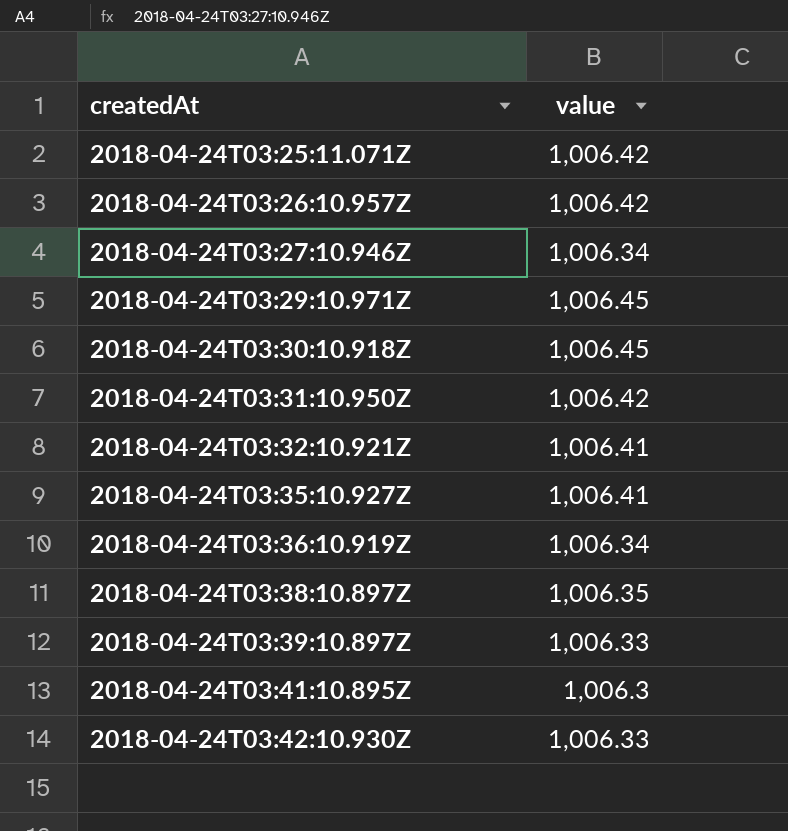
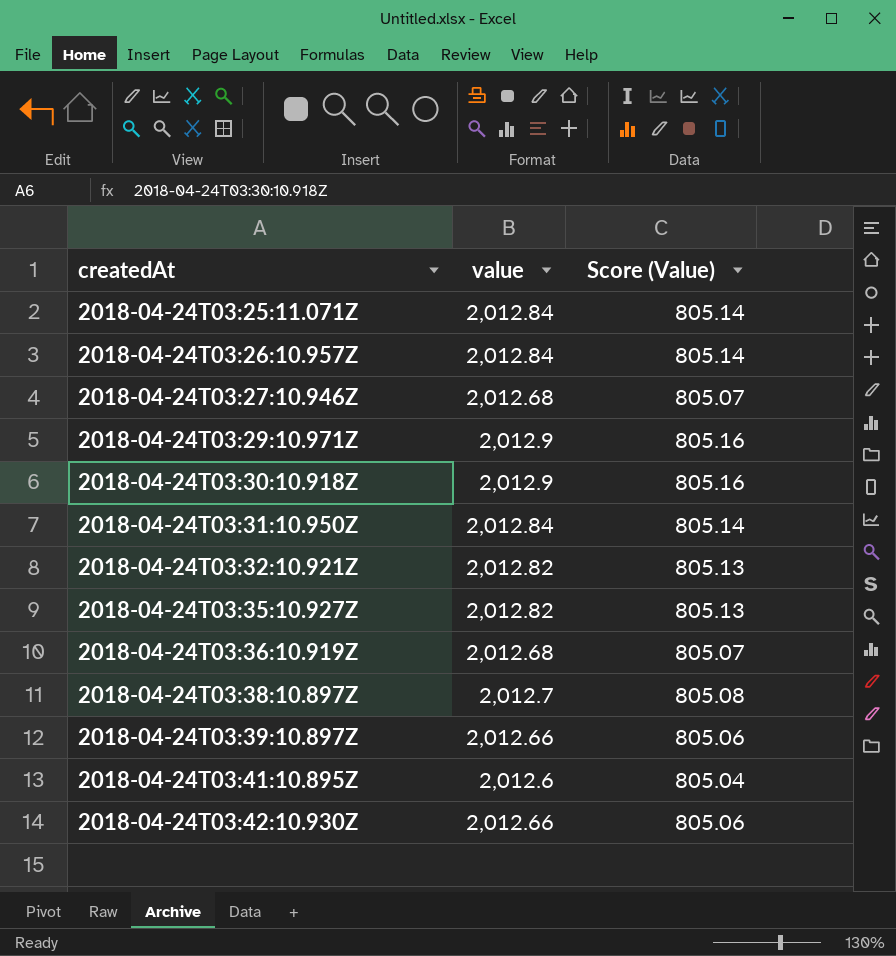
column Score (Value) | formula: none -> [value] * 0.4
2018-04-24T03:25:11.071Z | value: 1,006.42 -> 2,012.84
2018-04-24T03:26:10.957Z | value: 1,006.42 -> 2,012.84
2018-04-24T03:27:10.946Z | value: 1,006.34 -> 2,012.68
2018-04-24T03:29:10.971Z | value: 1,006.45 -> 2,012.9
2018-04-24T03:30:10.918Z | value: 1,006.45 -> 2,012.9
2018-04-24T03:31:10.950Z | value: 1,006.42 -> 2,012.84
2018-04-24T03:32:10.921Z | value: 1,006.41 -> 2,012.82
2018-04-24T03:35:10.927Z | value: 1,006.41 -> 2,012.82
2018-04-24T03:36:10.919Z | value: 1,006.34 -> 2,012.68
2018-04-24T03:38:10.897Z | value: 1,006.35 -> 2,012.7
2018-04-24T03:39:10.897Z | value: 1,006.33 -> 2,012.66
2018-04-24T03:41:10.895Z | value: 1,006.3 -> 2,012.6
2018-04-24T03:42:10.930Z | value: 1,006.33 -> 2,012.66

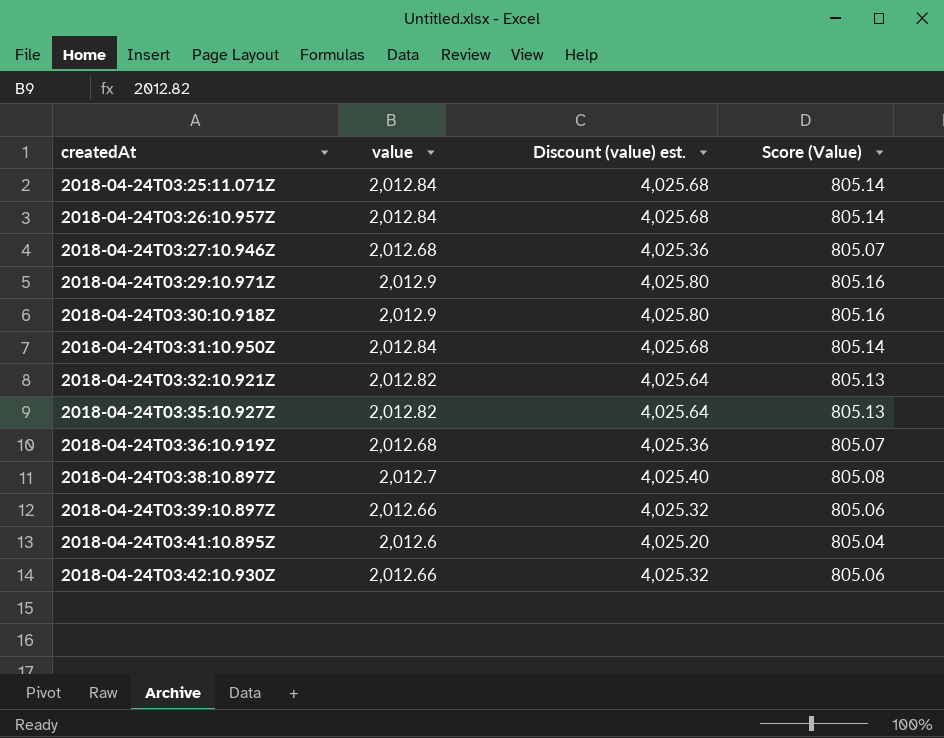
column Discount (value) est. | formula: none -> [value] * 2

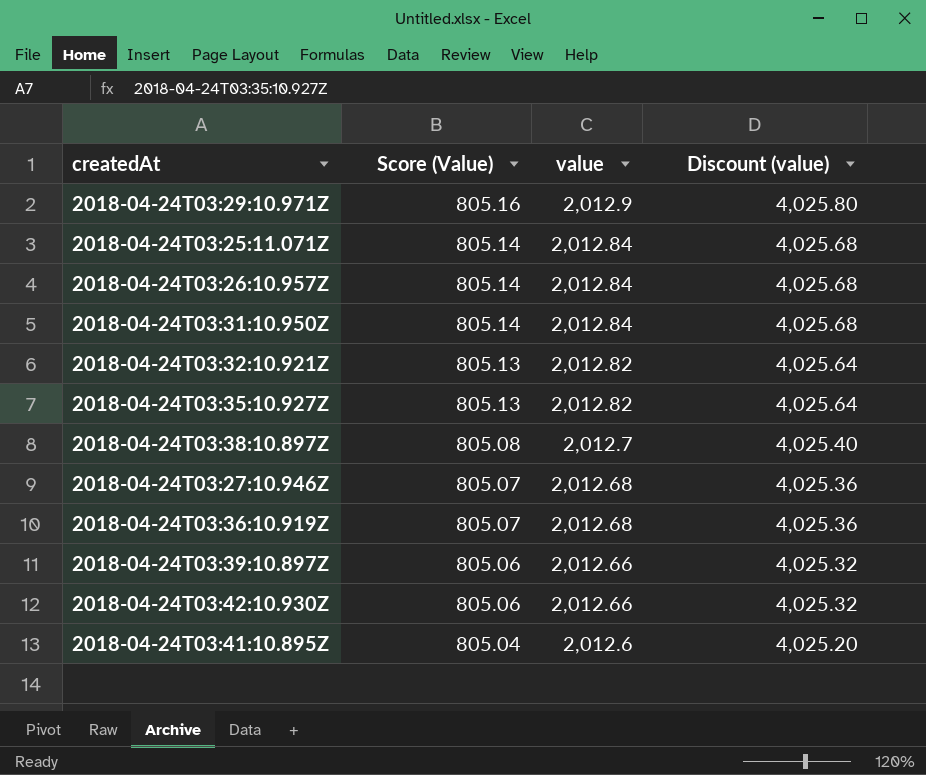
row order: createdAt ascending -> Score (Value) descending
column Score (Value) | position: 4 -> 2
column name: Discount (value) est. -> Discount (value)
row 2018-04-24T03:30:10.918Z: 2,012.9 | 4,025.80 | 805.16 -> none

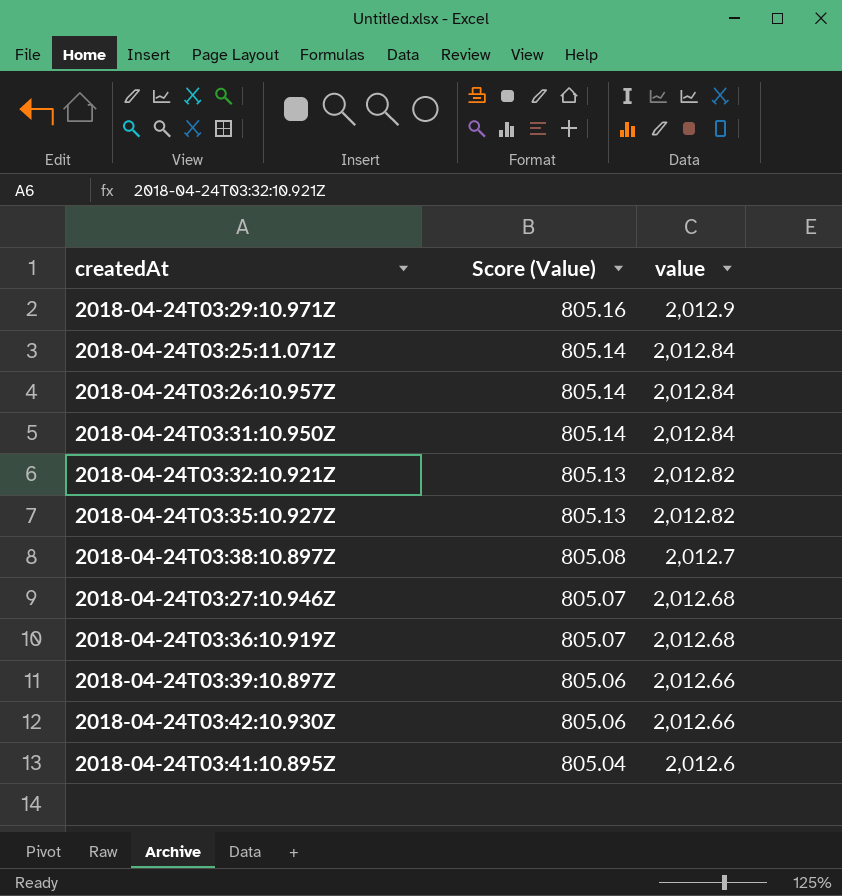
column Discount (value) | formula: [value] * 2 -> none

